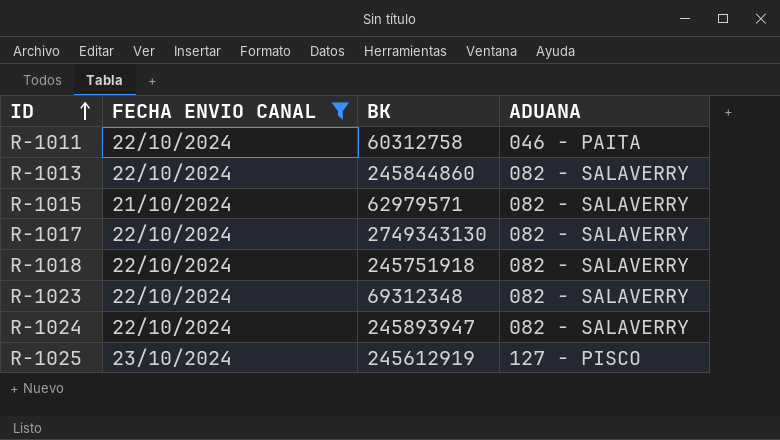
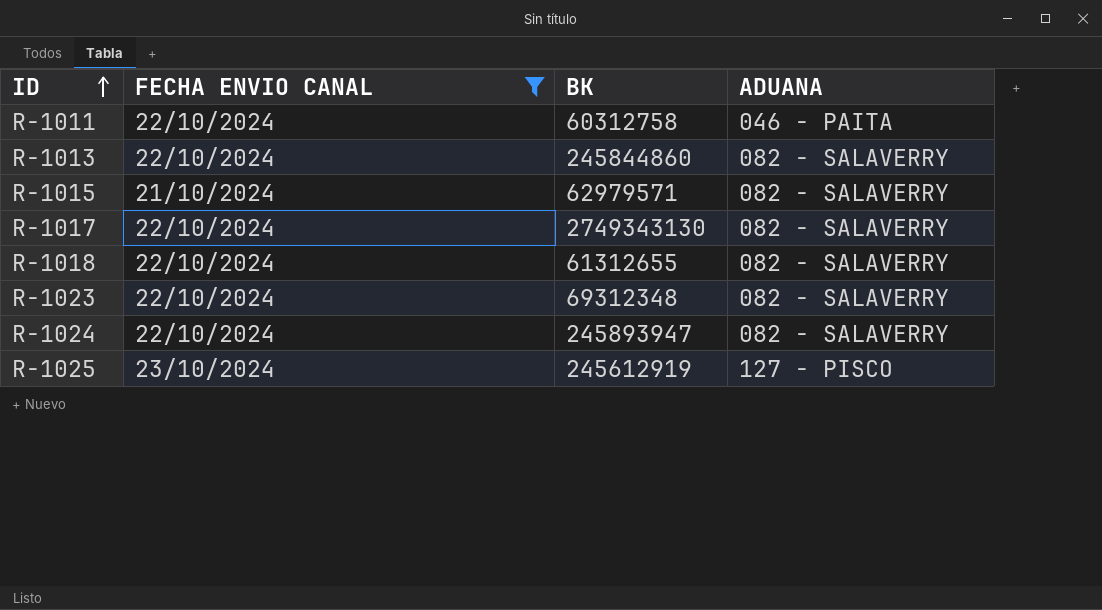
R-1018 | BK: 245751918 -> 61312655

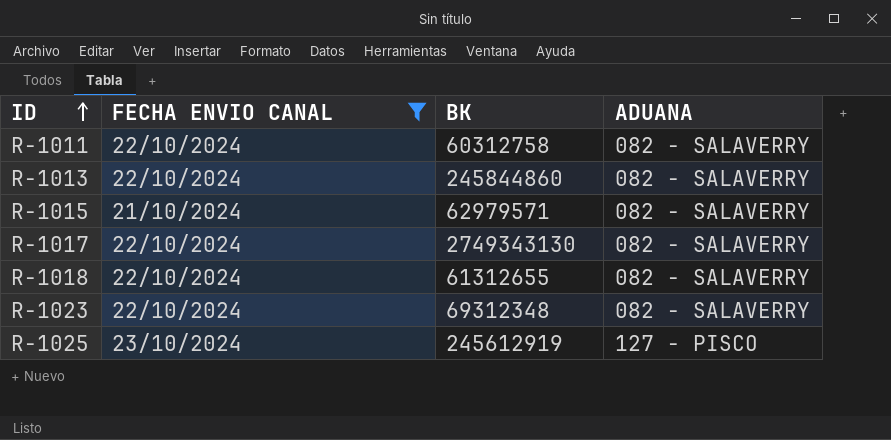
row R-1024: 22/10/2024 | 245893947 | 082 - SALAVERRY -> none
R-1011 | ADUANA: 046 - PAITA -> 082 - SALAVERRY

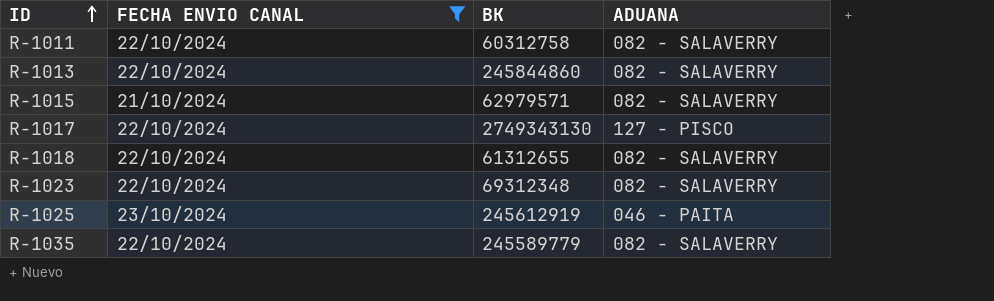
R-1017 | ADUANA: 082 - SALAVERRY -> 127 - PISCO
R-1025 | ADUANA: 127 - PISCO -> 046 - PAITA
row R-1035: none -> 22/10/2024 | 245589779 | 082 - SALAVERRY

